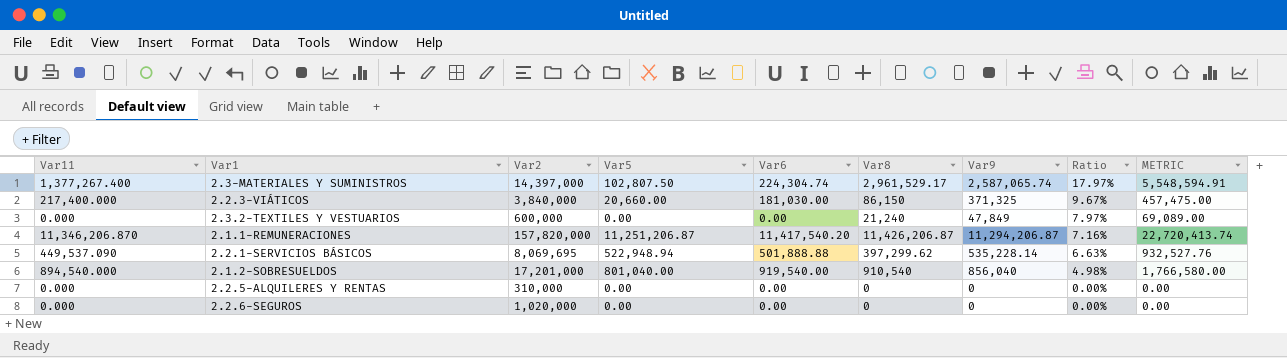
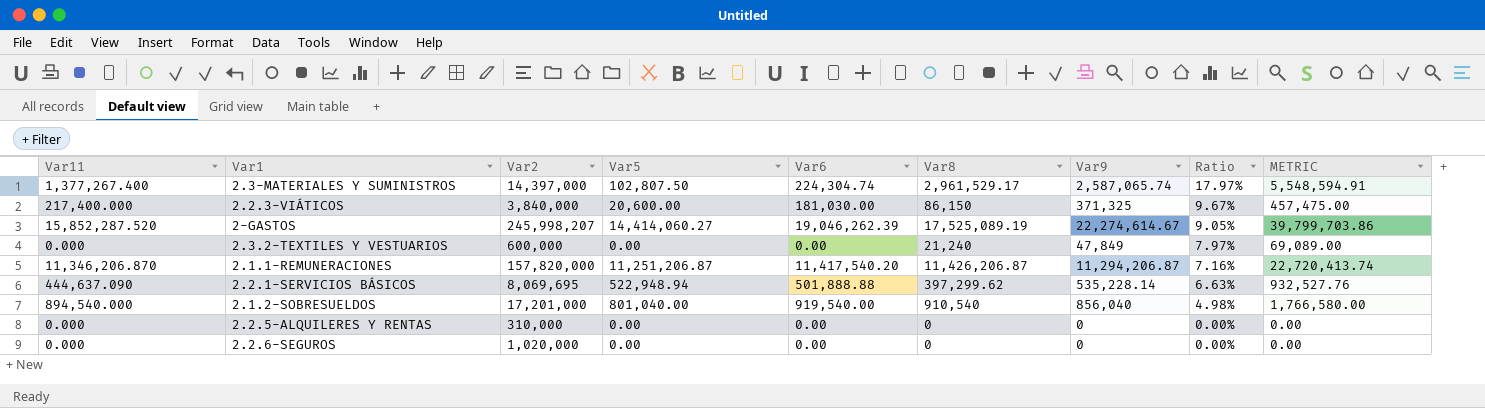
2.2.3-VIÁTICOS | Var5: 20,660.00 -> 20,600.00
row 2-GASTOS: none -> 15,852,287.520 | 245,998,207 | 14,414,060.27 | 19,046,262.39 | 17,525,089.19 | 22,274,614.67 | 9.05% | 39,799,703.86
2.2.1-SERVICIOS BÁSICOS | Var11: 449,537.090 -> 444,637.090

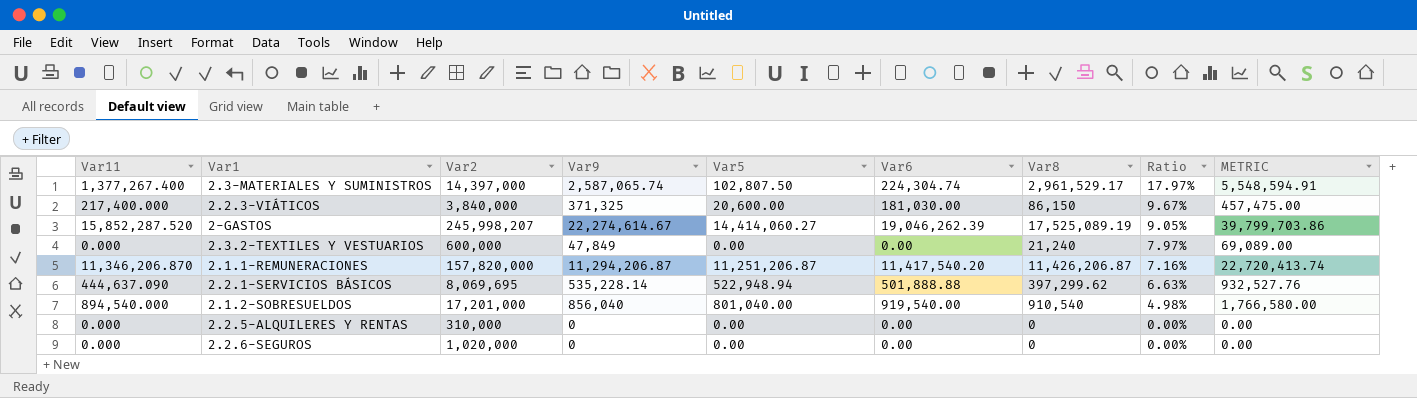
column Var9 | position: 7 -> 4

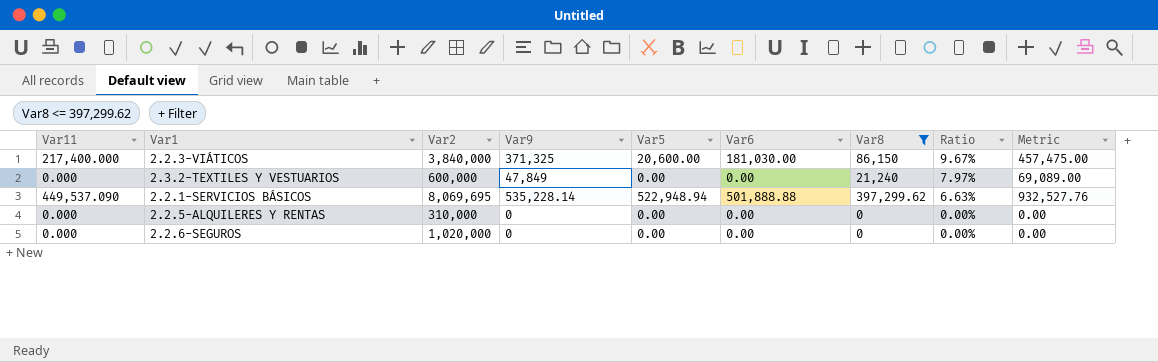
filter: none -> Var8 <= 397,299.62
column name: METRIC -> Metric
2.2.1-SERVICIOS BÁSICOS | Var11: 444,637.090 -> 449,537.090

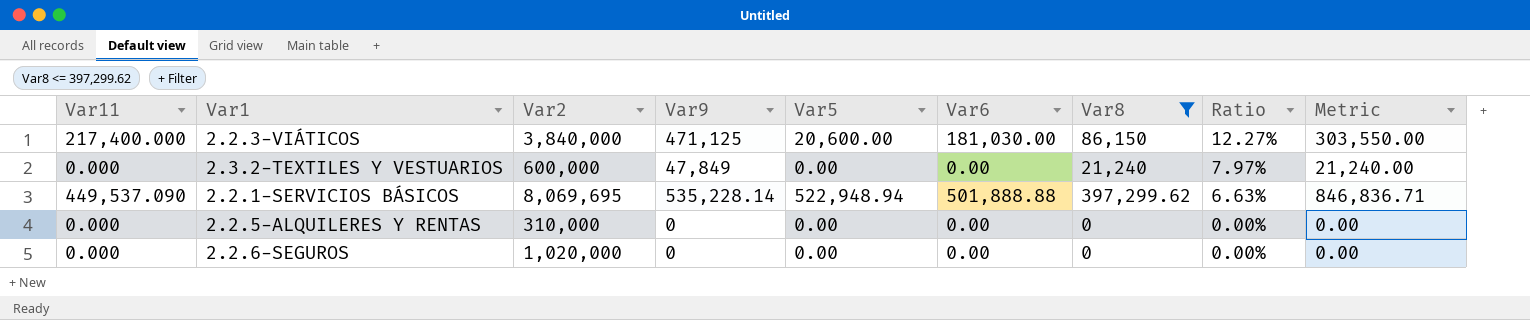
column Metric | formula: [Var9] + [Var8] -> [Var11] + [Var8]
2.2.3-VIÁTICOS | Var9: 371,325 -> 471,125
2.2.3-VIÁTICOS | Ratio: 9.67% -> 12.27%

